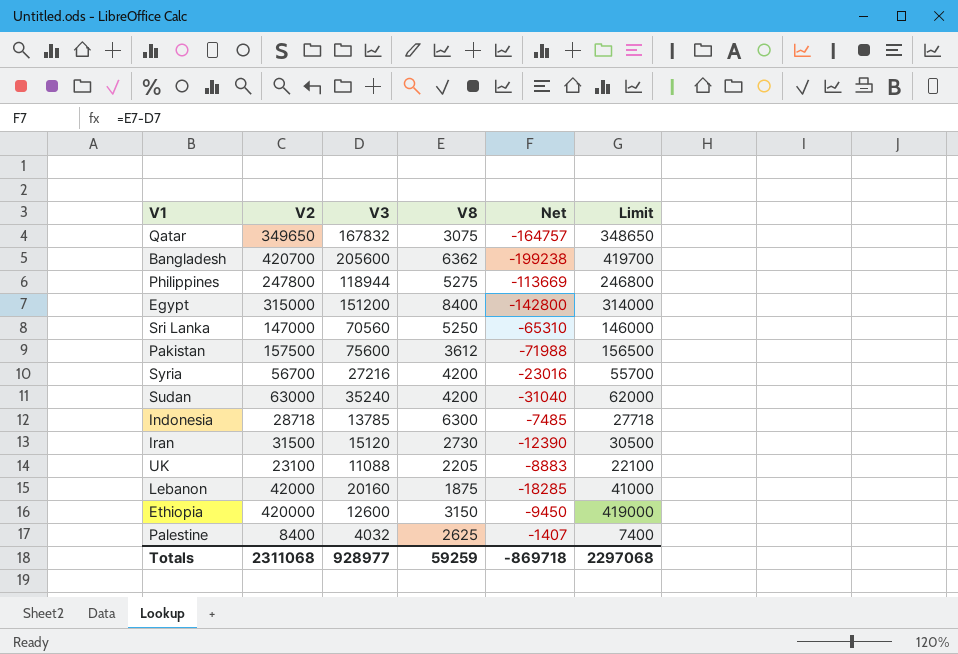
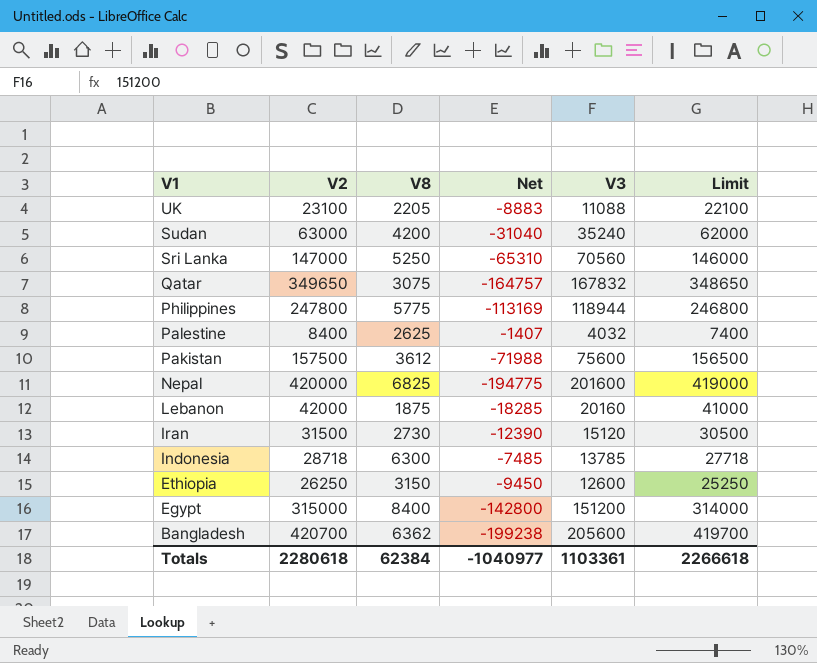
row order: none -> V1 descending
column V3 | position: 3 -> 5
row Syria: 56700 | 27216 | 4200 | -23016 | 55700 -> none
Philippines | V8: 5275 -> 5775
Philippines | Net: -113669 -> -113169
row Nepal: none -> 420000 | 6825 | -194775 | 201600 | 419000
Ethiopia | V2: 420000 -> 26250
Ethiopia | Limit: 419000 -> 25250
Totals | V2: 2311068 -> 2280618
Totals | V8: 59259 -> 62384
Totals | Net: -869718 -> -1040977
Totals | V3: 928977 -> 1103361
Totals | Limit: 2297068 -> 2266618

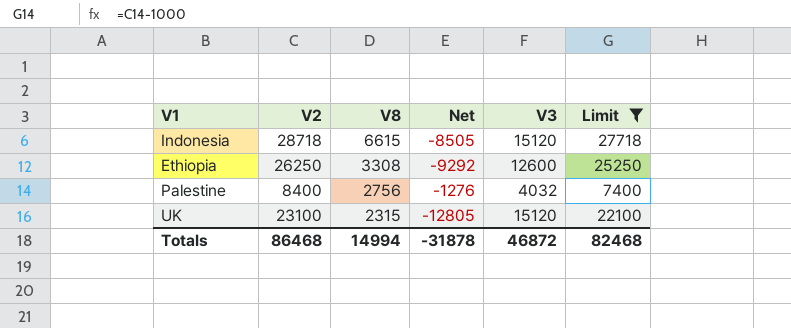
filter: none -> Limit <= 27718
row order: V1 descending -> V8 descending
Indonesia | V8: 6300 -> 6615
Indonesia | Net: -7485 -> -8505
Indonesia | V3: 13785 -> 15120
Ethiopia | V8: 3150 -> 3308
Ethiopia | Net: -9450 -> -9292
Palestine | V8: 2625 -> 2756
Palestine | Net: -1407 -> -1276
UK | V8: 2205 -> 2315
UK | Net: -8883 -> -12805
UK | V3: 11088 -> 15120
Totals | V2: 2280618 -> 86468
Totals | V8: 62384 -> 14994
Totals | Net: -1040977 -> -31878
Totals | V3: 1103361 -> 46872
Totals | Limit: 2266618 -> 82468

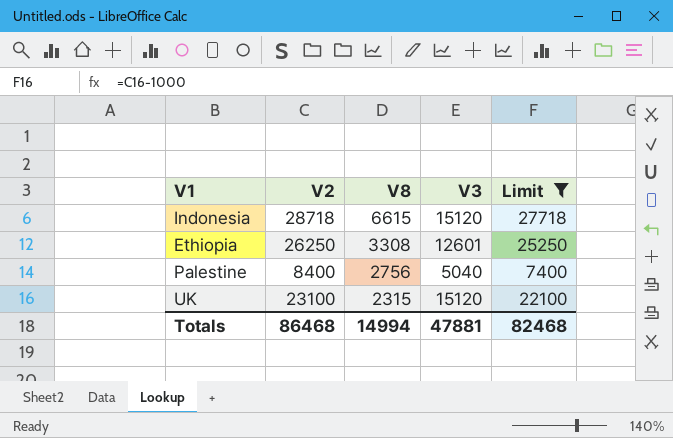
column Net | formula: [V8] - [V3] -> none
Ethiopia | V3: 12600 -> 12601
Palestine | V3: 4032 -> 5040
Totals | V3: 46872 -> 47881

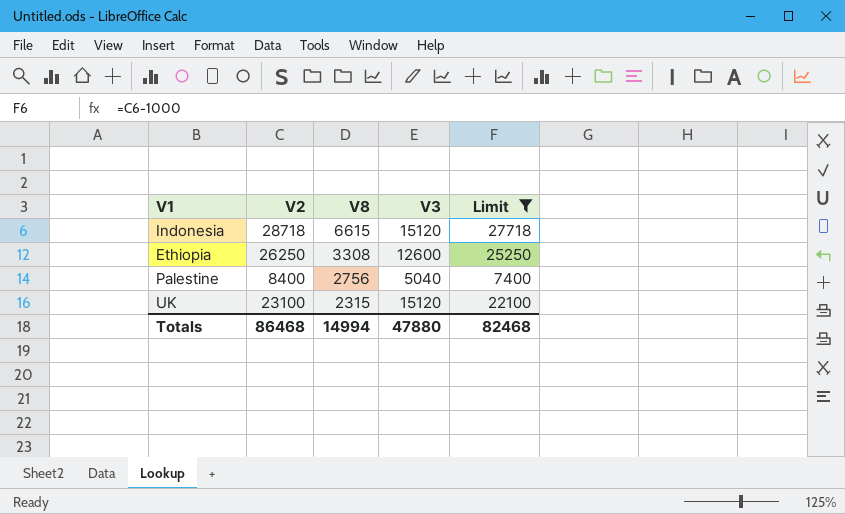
Ethiopia | V3: 12601 -> 12600
Totals | V3: 47881 -> 47880

